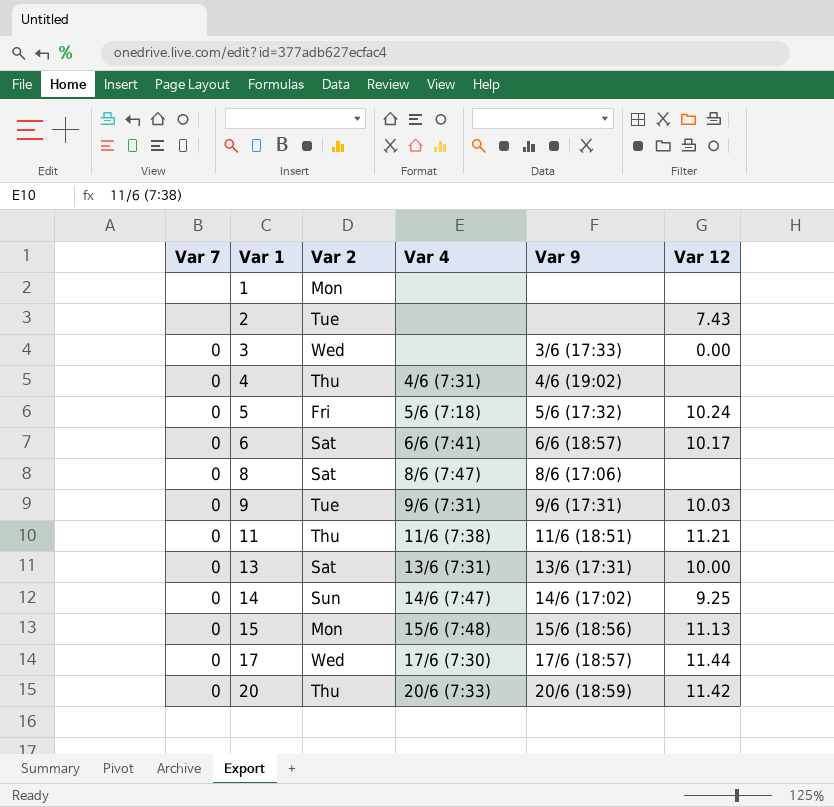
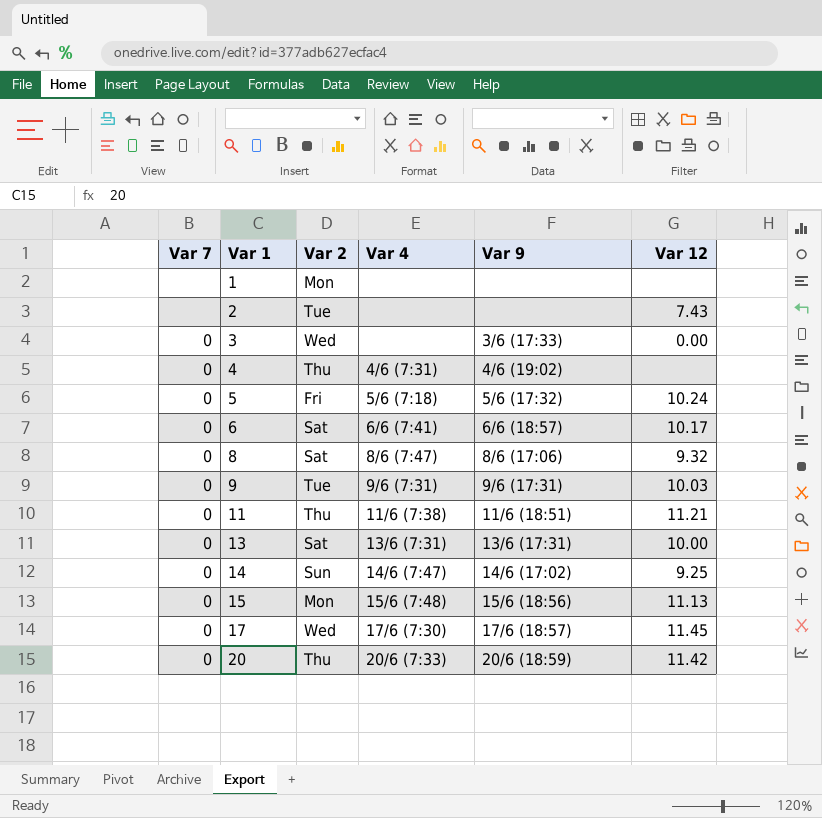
8 | Var 12: none -> 9.32
17 | Var 12: 11.44 -> 11.45

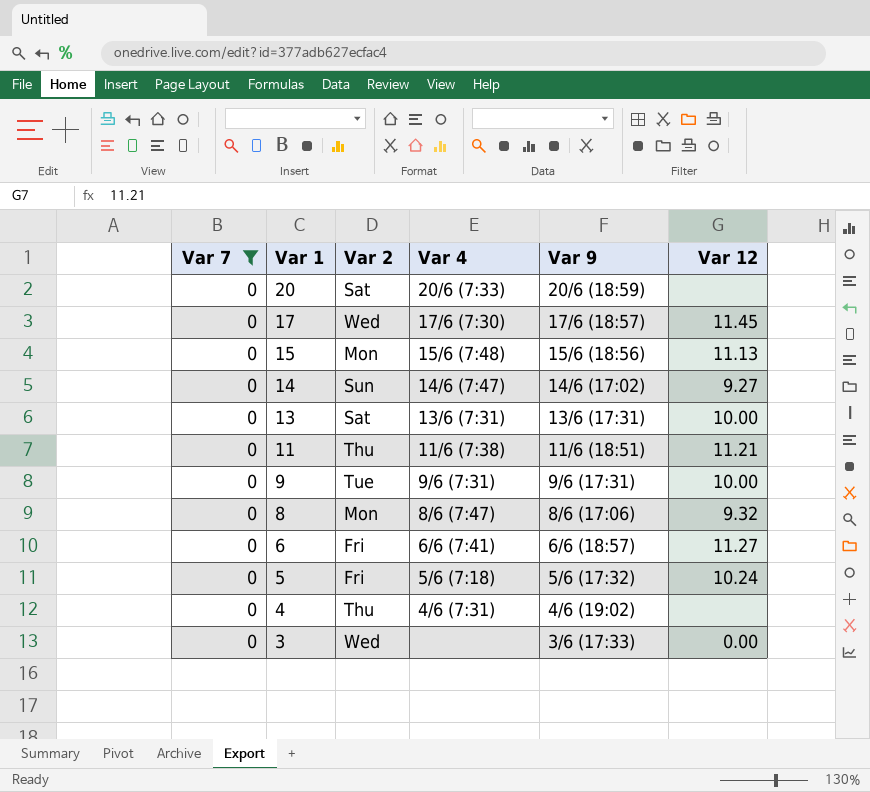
filter: none -> Var 7 = 0
row order: Var 1 ascending -> Var 1 descending
20 | Var 2: Thu -> Sat
20 | Var 12: 11.42 -> none
14 | Var 12: 9.25 -> 9.27
9 | Var 12: 10.03 -> 10.00
8 | Var 2: Sat -> Mon
6 | Var 2: Sat -> Fri
6 | Var 12: 10.17 -> 11.27

